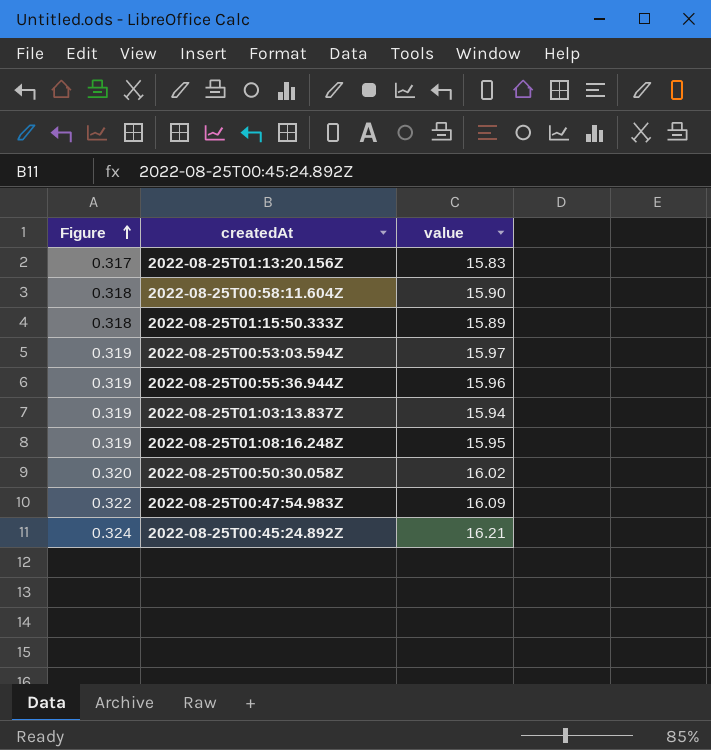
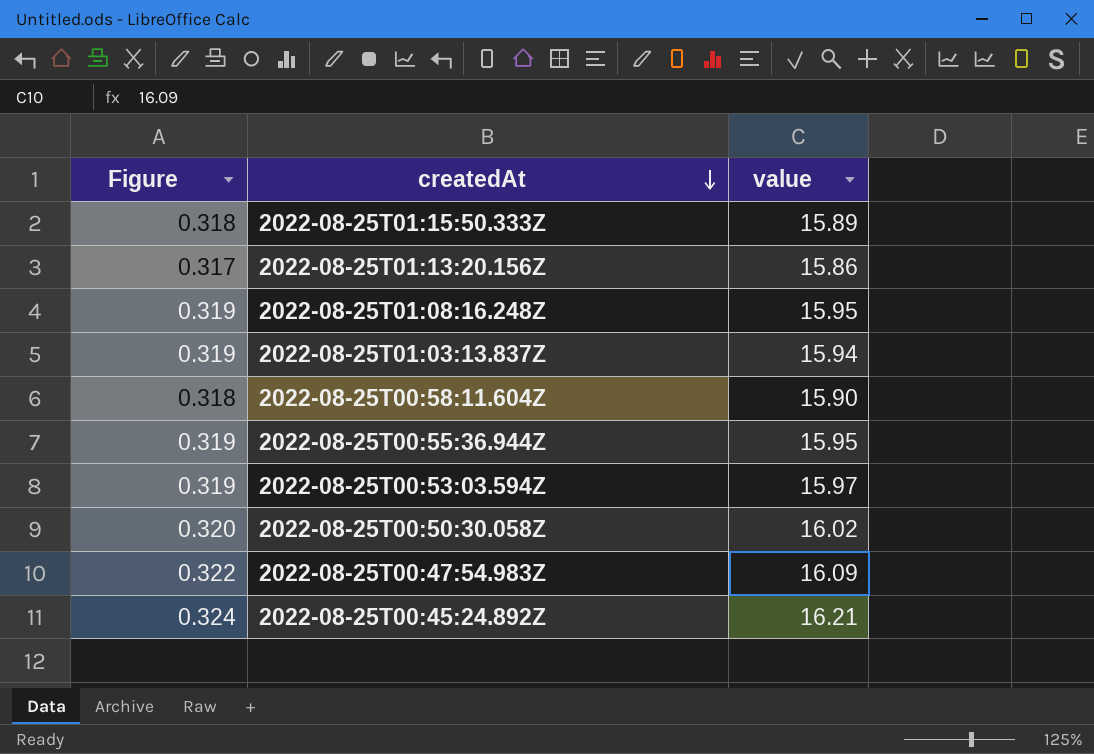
row order: Figure ascending -> createdAt descending
2022-08-25T01:13:20.156Z | value: 15.83 -> 15.86
2022-08-25T00:55:36.944Z | value: 15.96 -> 15.95

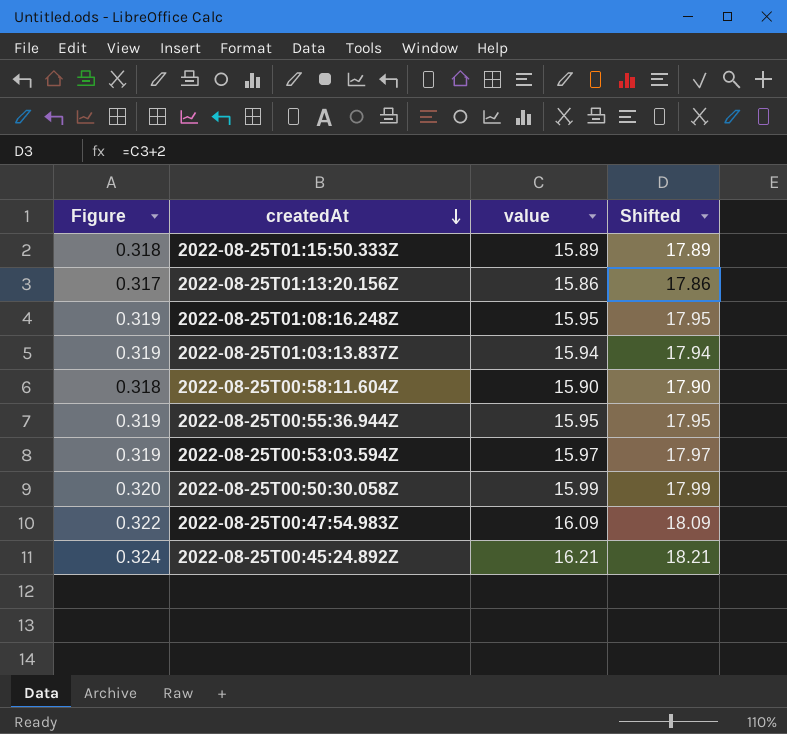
column Shifted | formula: none -> [value] + 2
2022-08-25T00:50:30.058Z | value: 16.02 -> 15.99

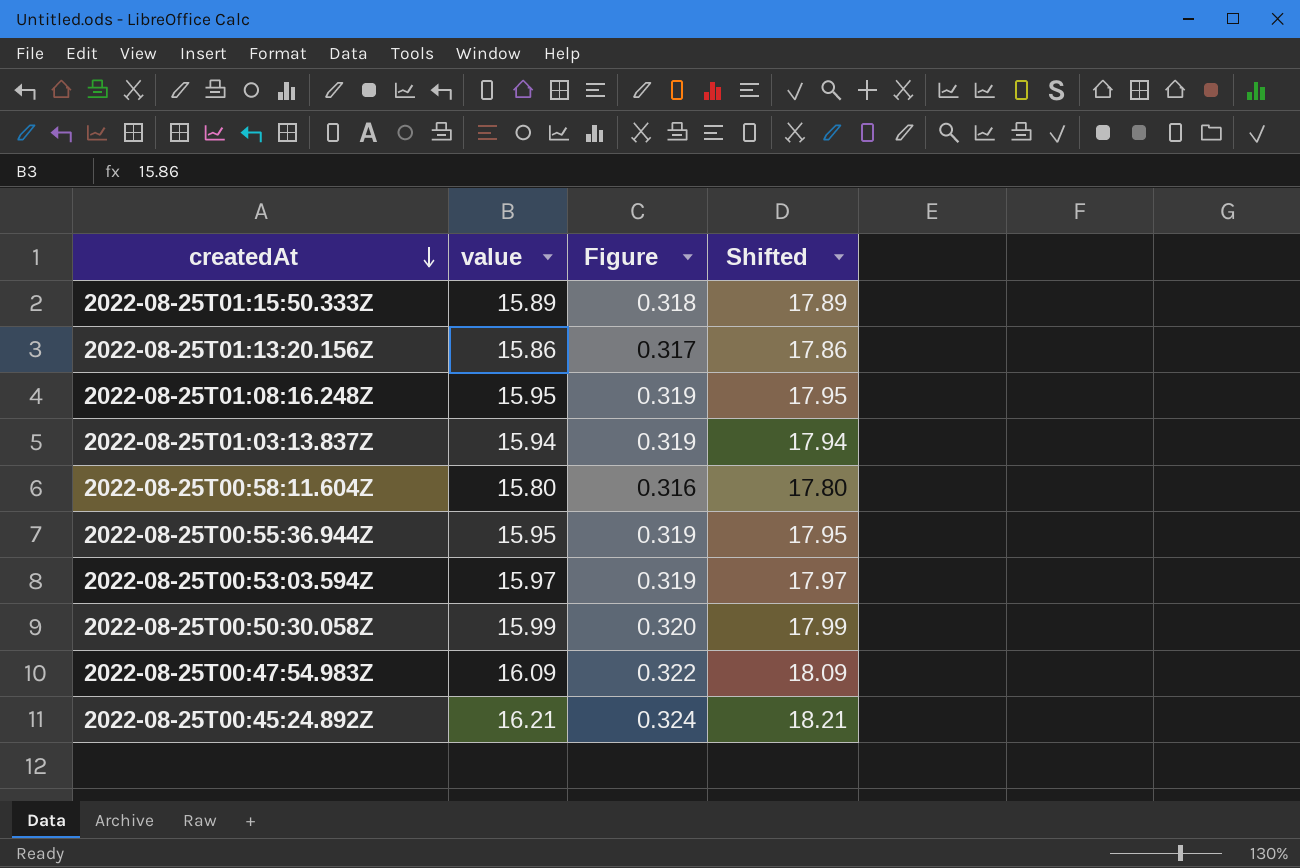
column Figure | position: 1 -> 3
2022-08-25T00:58:11.604Z | value: 15.90 -> 15.80
2022-08-25T00:58:11.604Z | Figure: 0.318 -> 0.316
2022-08-25T00:58:11.604Z | Shifted: 17.90 -> 17.80

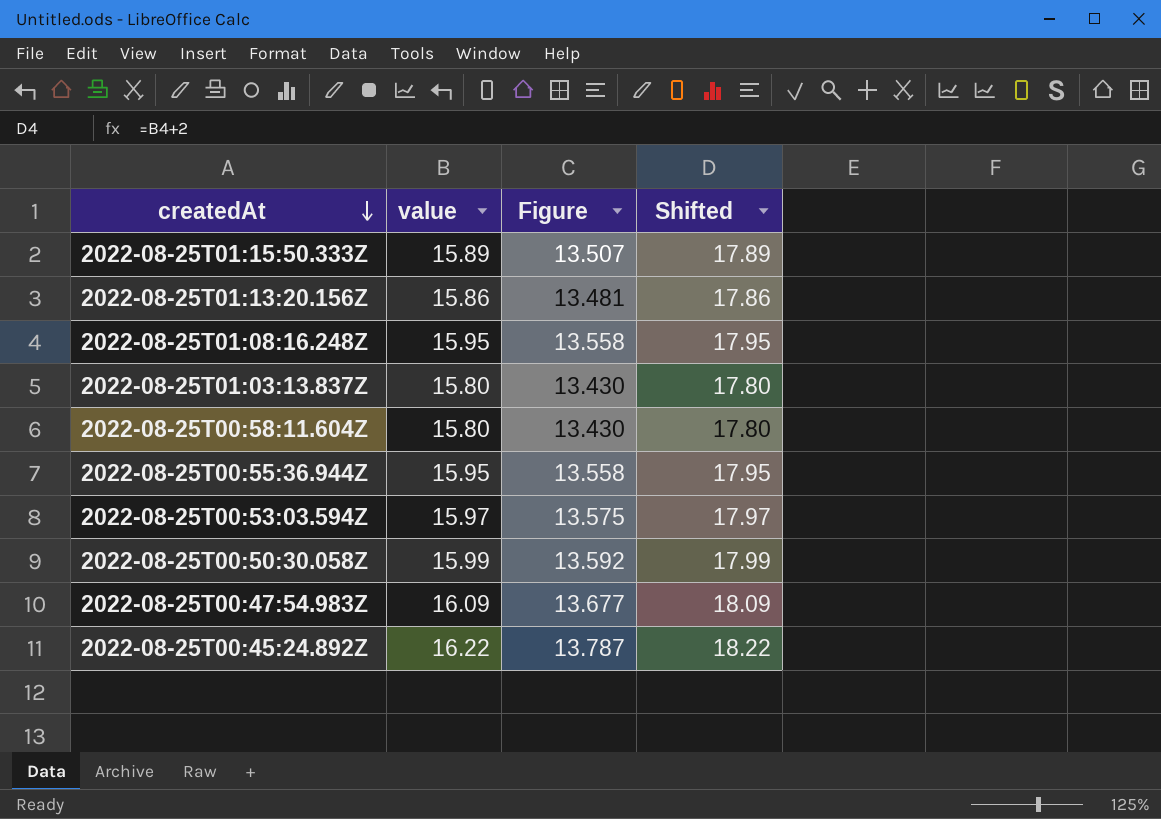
column Figure | formula: [value] * 0.02 -> [value] * 0.85
2022-08-25T01:03:13.837Z | value: 15.94 -> 15.80
2022-08-25T01:03:13.837Z | Shifted: 17.94 -> 17.80
2022-08-25T00:45:24.892Z | value: 16.21 -> 16.22
2022-08-25T00:45:24.892Z | Shifted: 18.21 -> 18.22

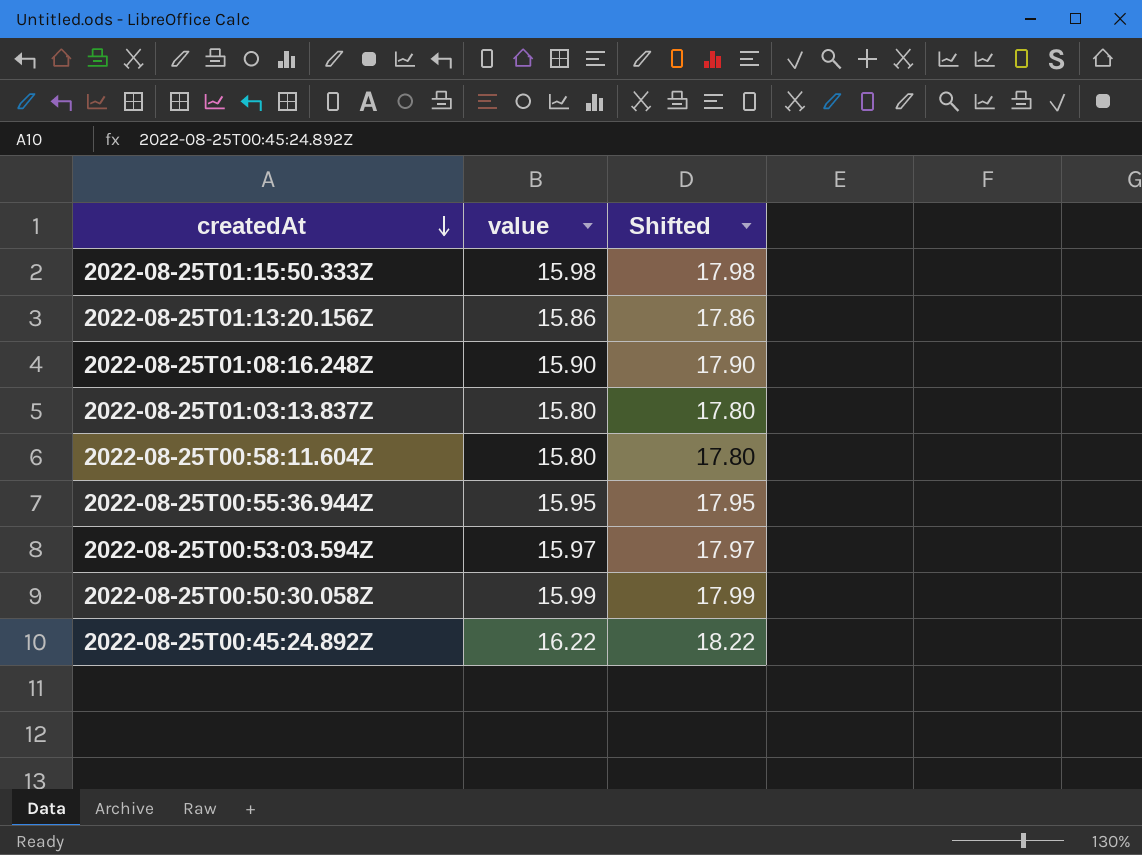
column Figure | formula: [value] * 0.85 -> none
row 2022-08-25T00:47:54.983Z: 16.09 | 13.677 | 18.09 -> none
2022-08-25T01:15:50.333Z | value: 15.89 -> 15.98
2022-08-25T01:15:50.333Z | Shifted: 17.89 -> 17.98
2022-08-25T01:08:16.248Z | value: 15.95 -> 15.90
2022-08-25T01:08:16.248Z | Shifted: 17.95 -> 17.90

